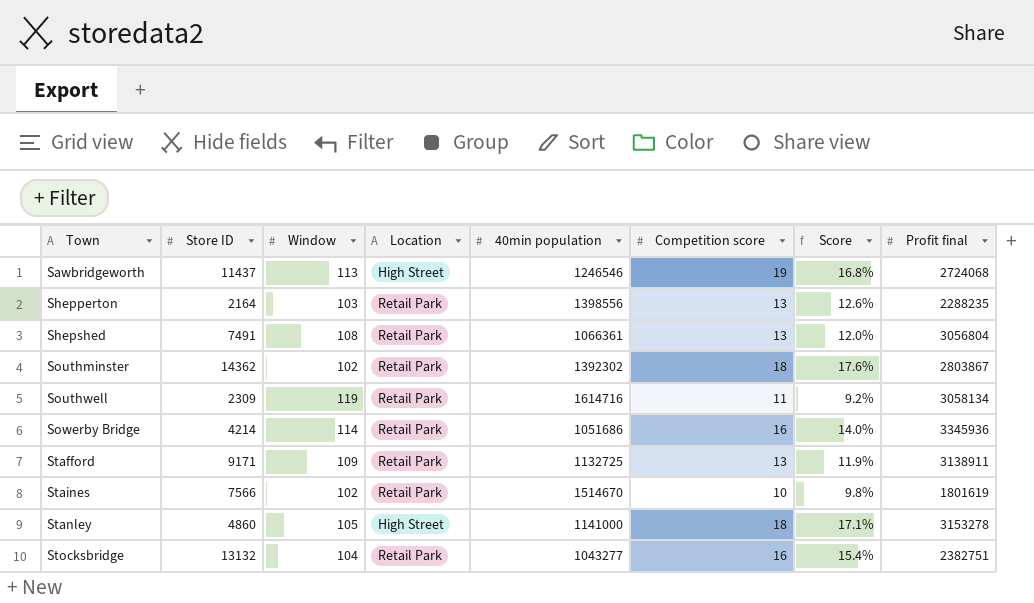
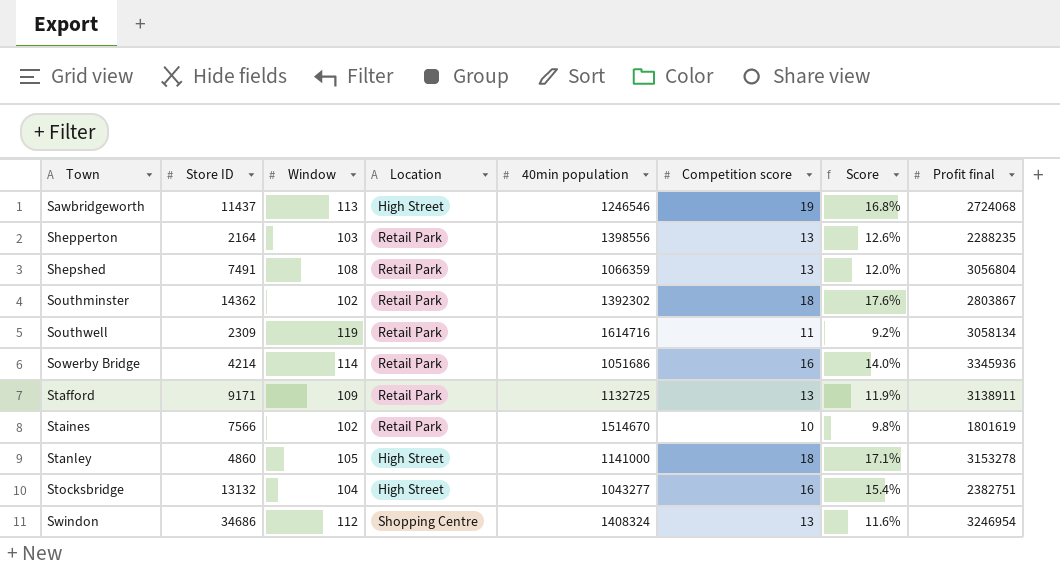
Shepshed | 40min population: 1066361 -> 1066359
Stocksbridge | Location: Retail Park -> High Street
row Swindon: none -> 34686 | 112 | Shopping Centre | 1408324 | 13 | 11.6% | 3246954

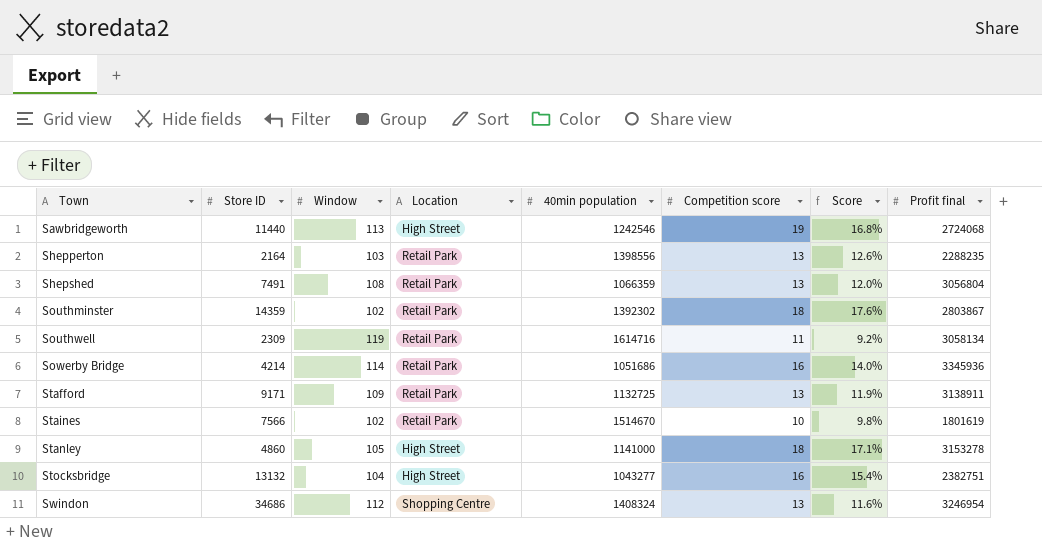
Sawbridgeworth | Store ID: 11437 -> 11440
Sawbridgeworth | 40min population: 1246546 -> 1242546
Southminster | Store ID: 14362 -> 14359

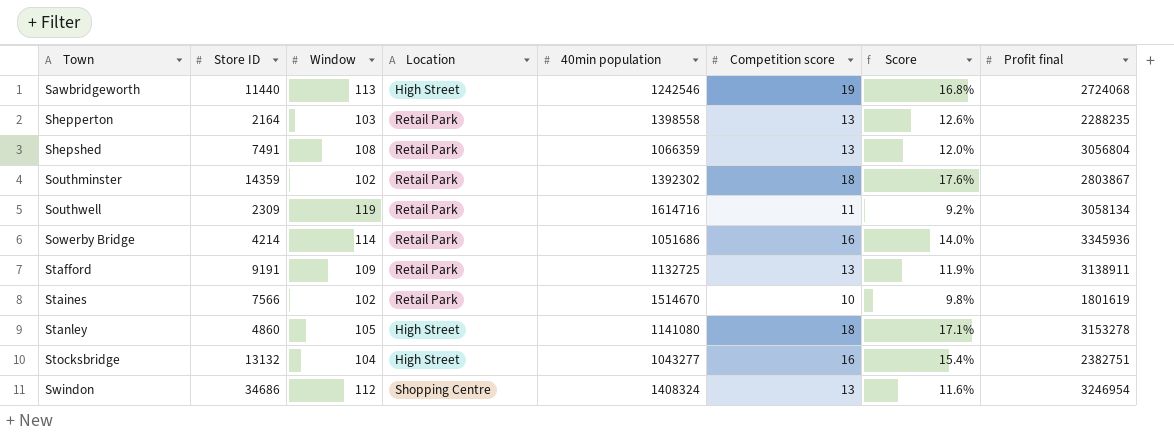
Shepperton | 40min population: 1398556 -> 1398558
Stafford | Store ID: 9171 -> 9191
Stanley | 40min population: 1141000 -> 1141080

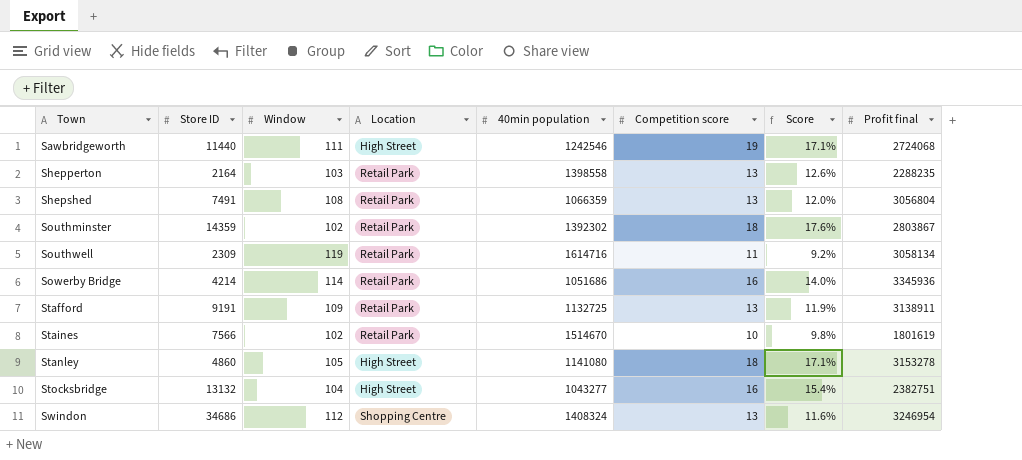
Sawbridgeworth | Window: 113 -> 111
Sawbridgeworth | Score: 16.8% -> 17.1%

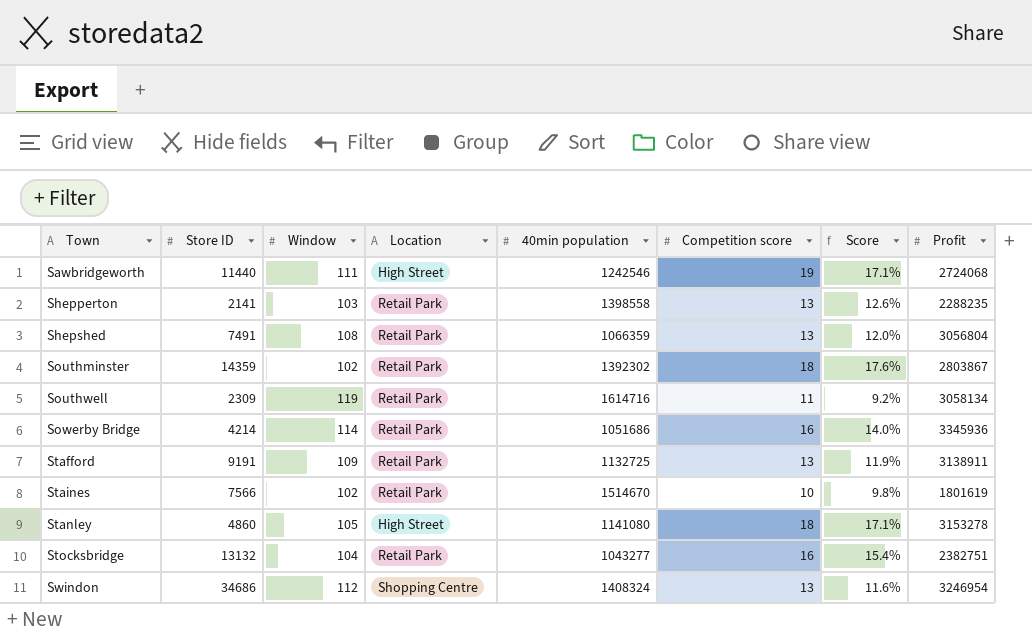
column name: Profit final -> Profit
Shepperton | Store ID: 2164 -> 2141
Stocksbridge | Location: High Street -> Retail Park

